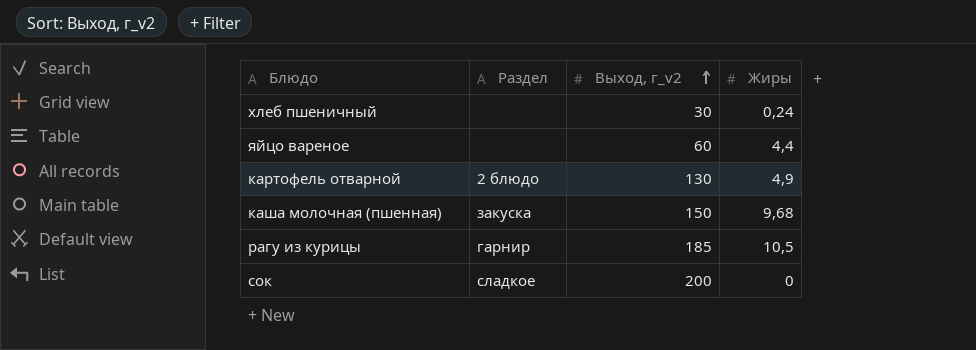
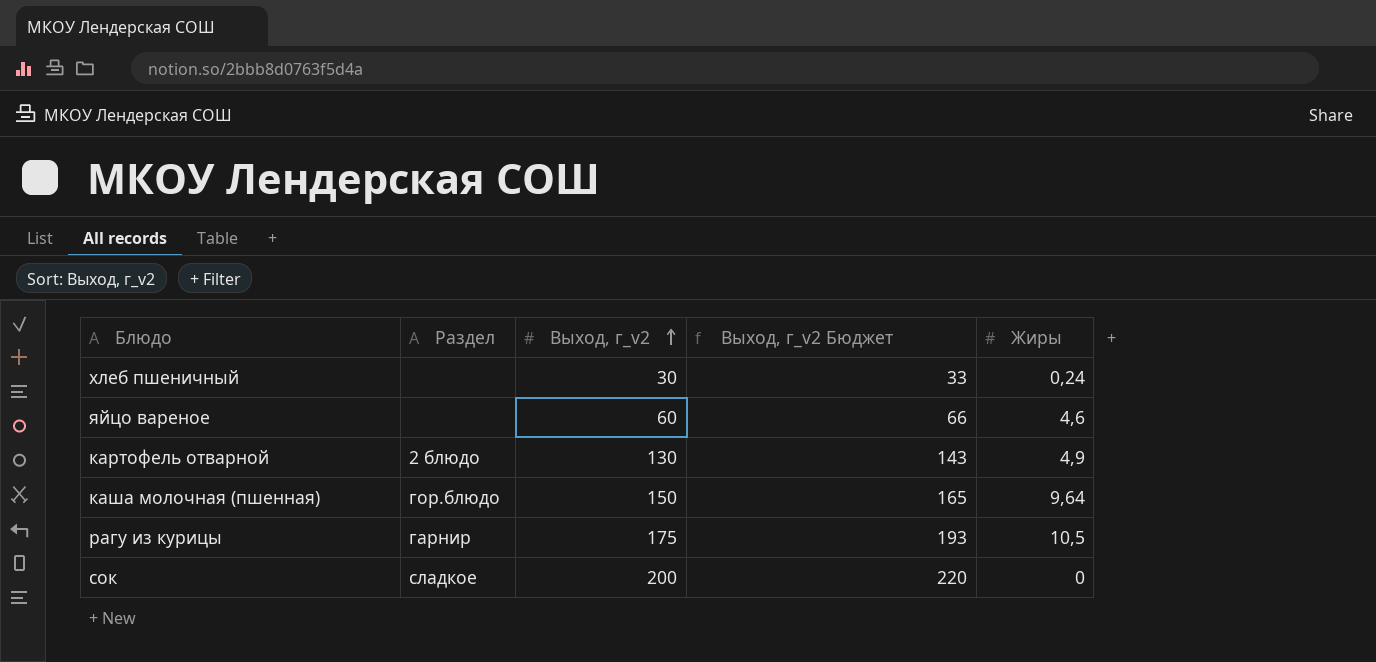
column Выход, г_v2 Бюджет | formula: none -> [Выход, г_v2] * 1,1
яйцо вареное | Жиры: 4,4 -> 4,6
каша молочная (пшенная) | Раздел: закуска -> гор.блюдо
каша молочная (пшенная) | Жиры: 9,68 -> 9,64
рагу из курицы | Выход, г_v2: 185 -> 175

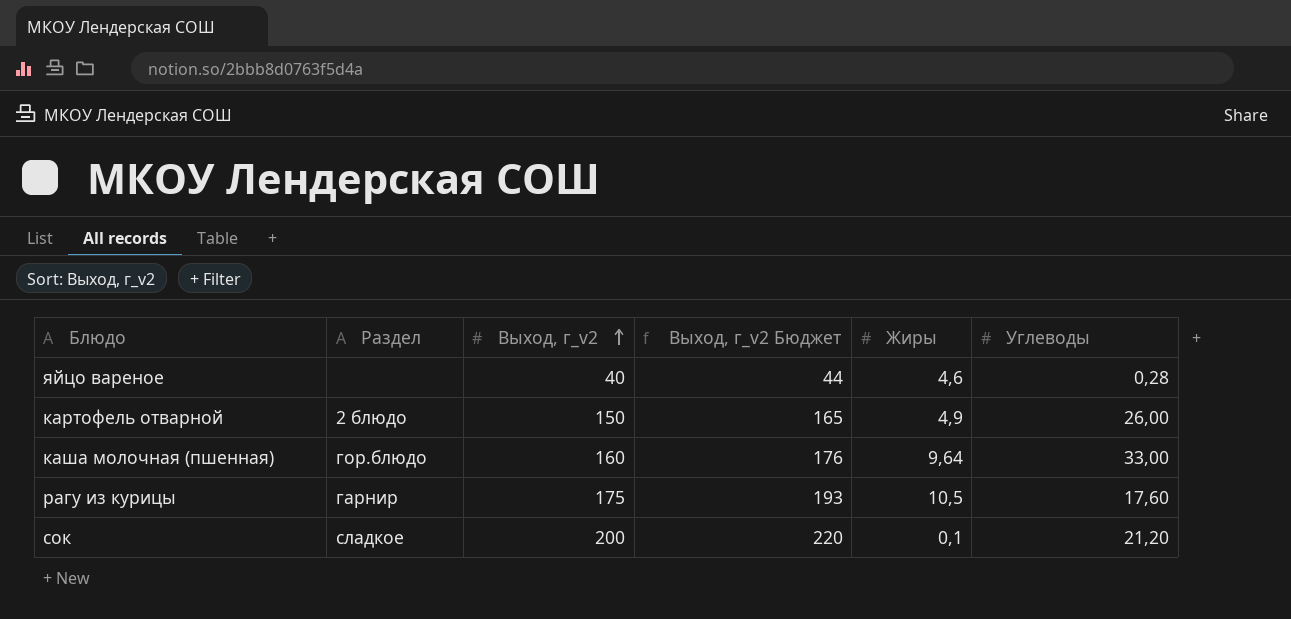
column Углеводы | position: none -> 6
row хлеб пшеничный: none | 30 | 33 | 0,24 -> none
яйцо вареное | Выход, г_v2: 60 -> 40
яйцо вареное | Выход, г_v2 Бюджет: 66 -> 44
картофель отварной | Выход, г_v2: 130 -> 150
картофель отварной | Выход, г_v2 Бюджет: 143 -> 165
каша молочная (пшенная) | Выход, г_v2: 150 -> 160
каша молочная (пшенная) | Выход, г_v2 Бюджет: 165 -> 176
сок | Жиры: 0 -> 0,1

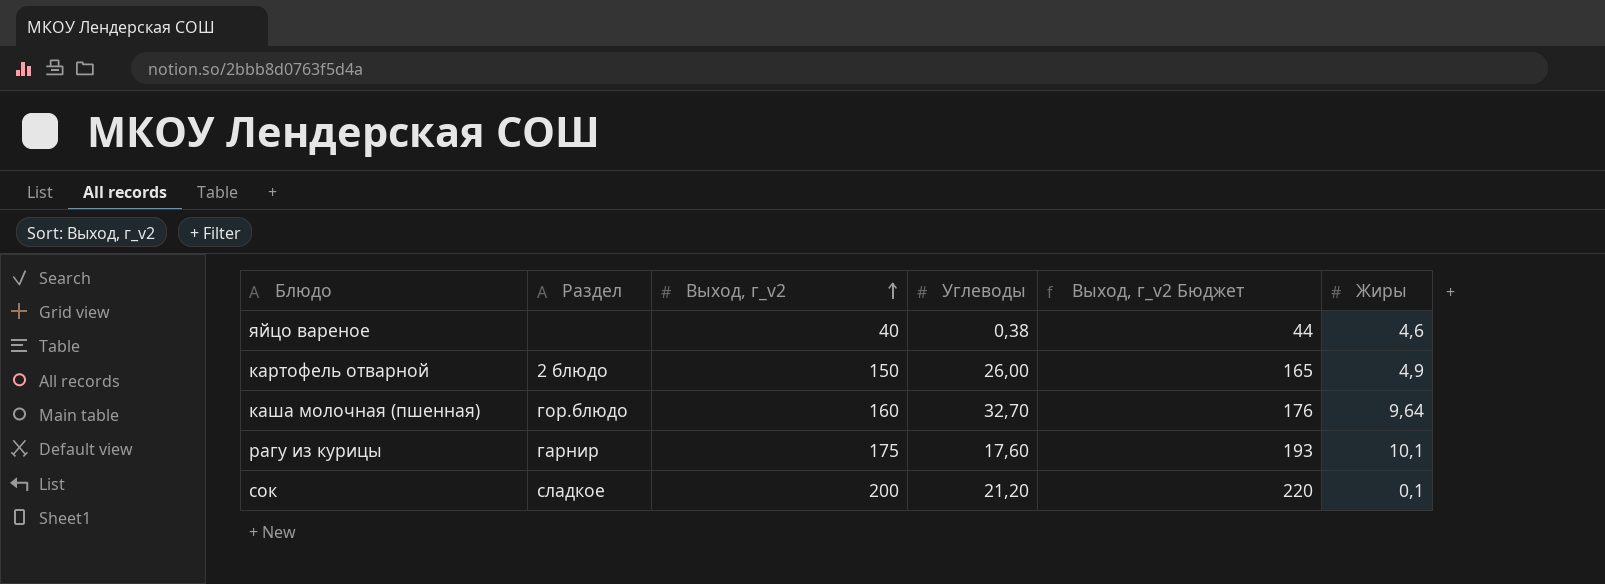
column Углеводы | position: 6 -> 4
яйцо вареное | Углеводы: 0,28 -> 0,38
каша молочная (пшенная) | Углеводы: 33,00 -> 32,70
рагу из курицы | Жиры: 10,5 -> 10,1

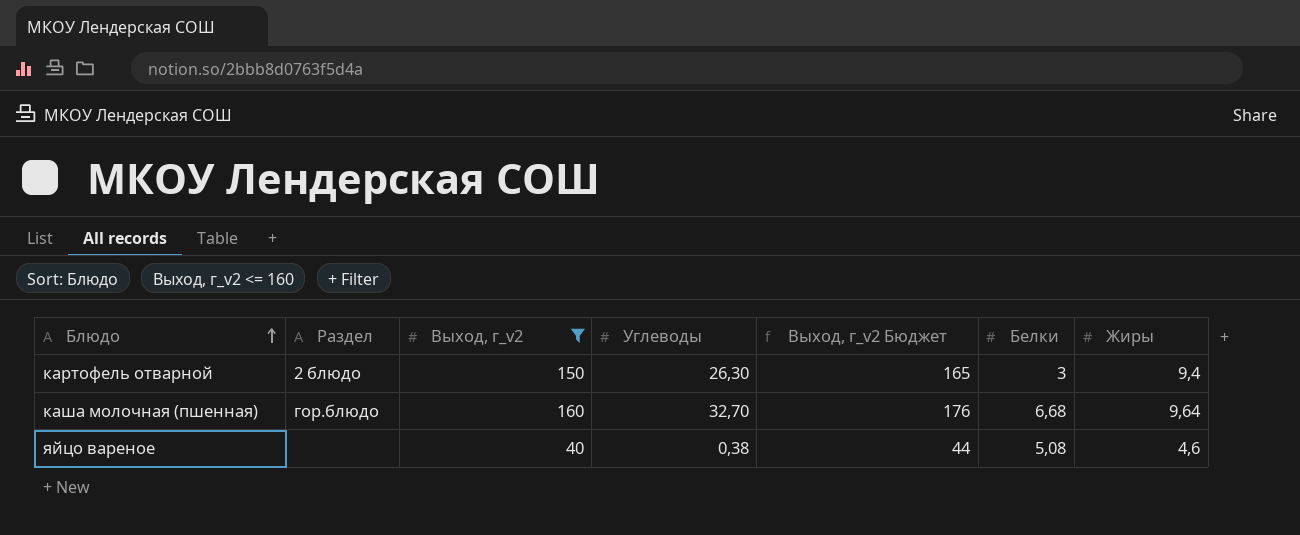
filter: none -> Выход, г_v2 <= 160
row order: Выход, г_v2 ascending -> Блюдо ascending
column Белки | position: none -> 6
картофель отварной | Углеводы: 26,00 -> 26,30
картофель отварной | Жиры: 4,9 -> 9,4

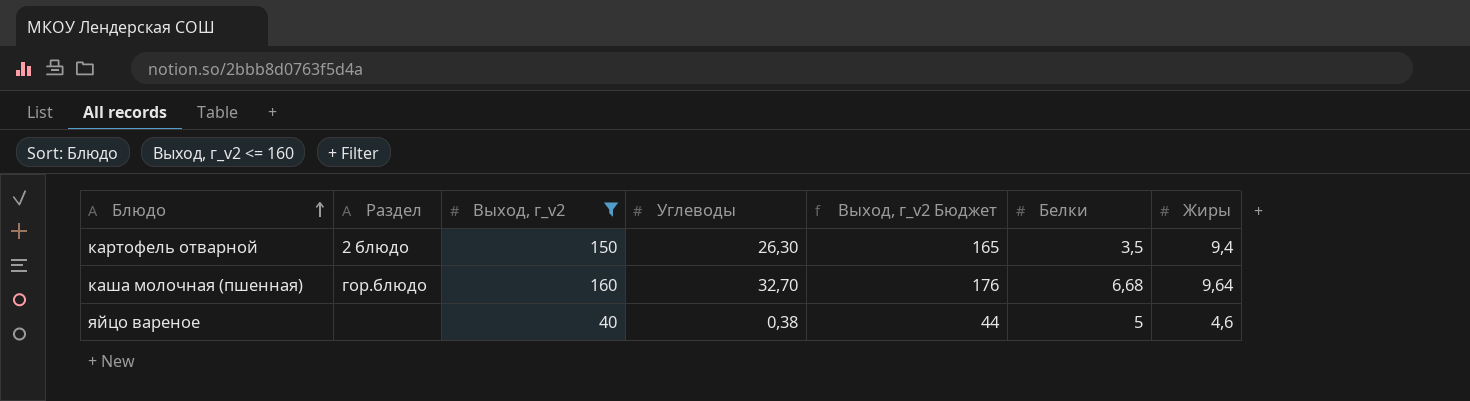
картофель отварной | Белки: 3 -> 3,5
яйцо вареное | Белки: 5,08 -> 5

